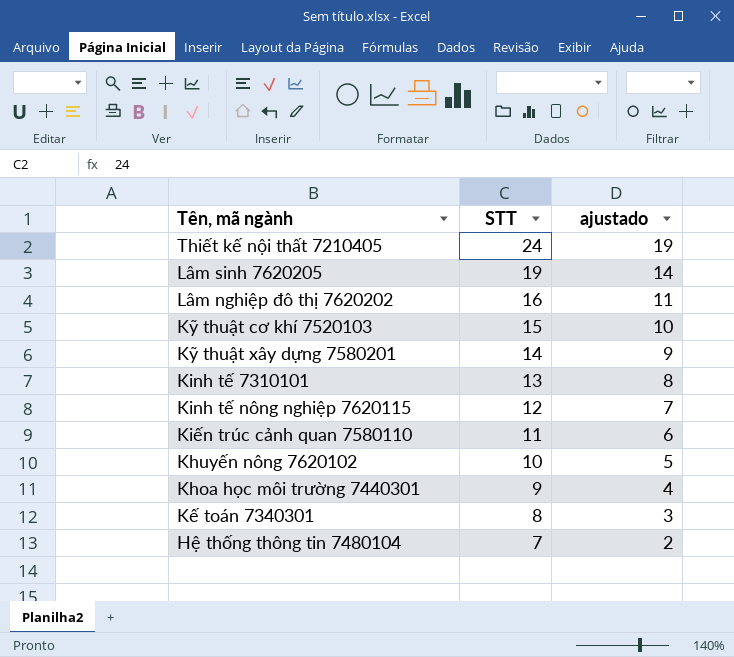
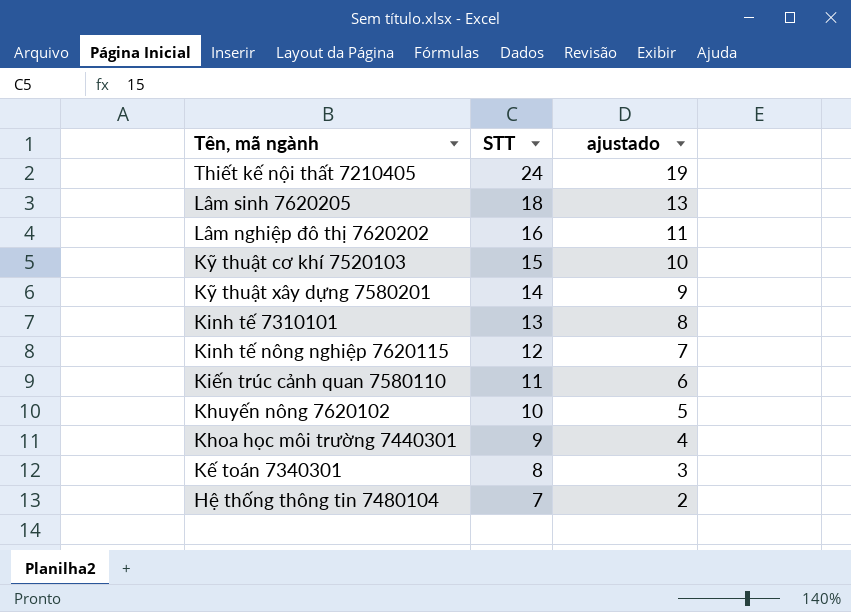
Lâm sinh 7620205 | STT: 19 -> 18
Lâm sinh 7620205 | ajustado: 14 -> 13

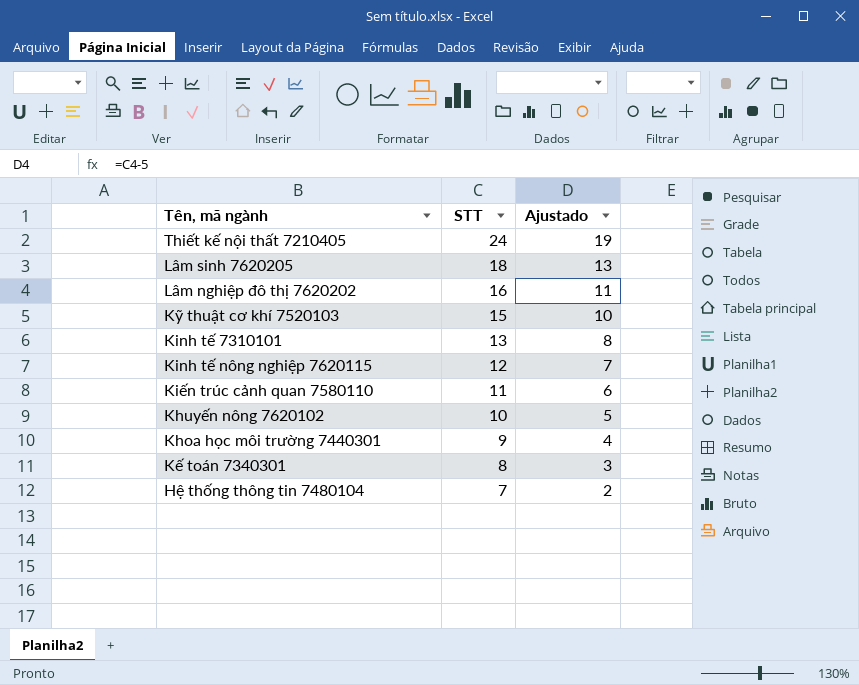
column name: ajustado -> Ajustado
row Kỹ thuật xây dựng 7580201: 14 | 9 -> none

